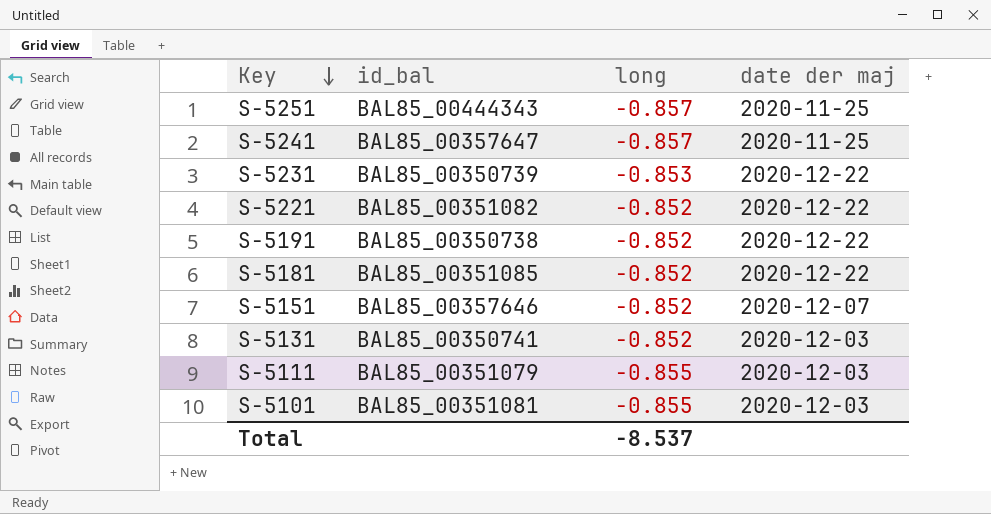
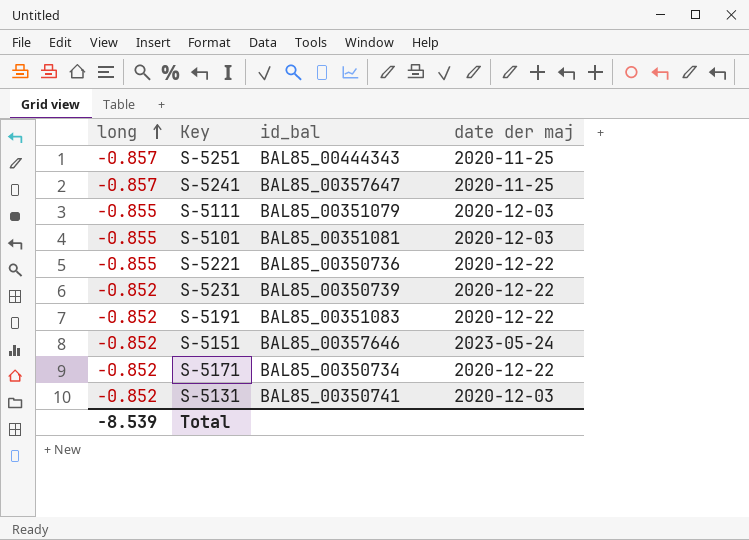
row order: Key descending -> long ascending
column long | position: 3 -> 1
row S-5181: BAL85_00351085 | -0.852 | 2020-12-22 -> none
S-5221 | long: -0.852 -> -0.855
S-5221 | id_bal: BAL85_00351082 -> BAL85_00350736
S-5231 | long: -0.853 -> -0.852
S-5191 | id_bal: BAL85_00350738 -> BAL85_00351083
S-5151 | date der maj: 2020-12-07 -> 2023-05-24
row S-5171: none -> -0.852 | BAL85_00350734 | 2020-12-22
Total | long: -8.537 -> -8.539

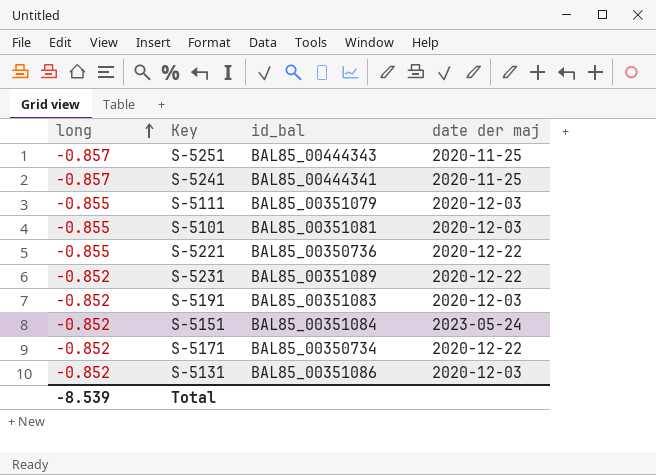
S-5241 | id_bal: BAL85_00357647 -> BAL85_00444341
S-5231 | id_bal: BAL85_00350739 -> BAL85_00351089
S-5191 | date der maj: 2020-12-22 -> 2020-12-03
S-5151 | id_bal: BAL85_00357646 -> BAL85_00351084
S-5131 | id_bal: BAL85_00350741 -> BAL85_00351086

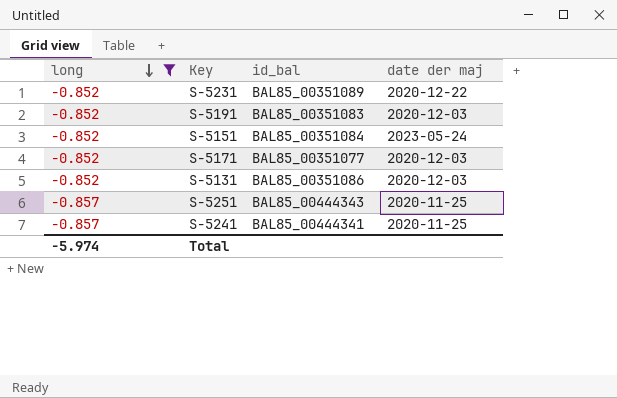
filter: none -> long != -0.855
row order: long ascending -> long descending
S-5171 | id_bal: BAL85_00350734 -> BAL85_00351077
S-5171 | date der maj: 2020-12-22 -> 2020-12-03
Total | long: -8.539 -> -5.974

